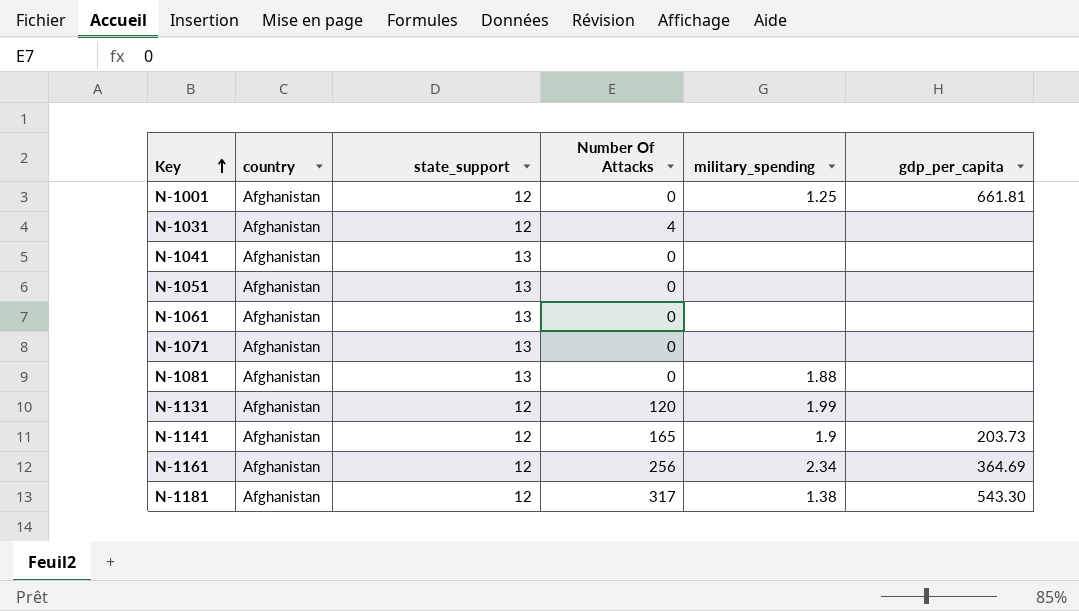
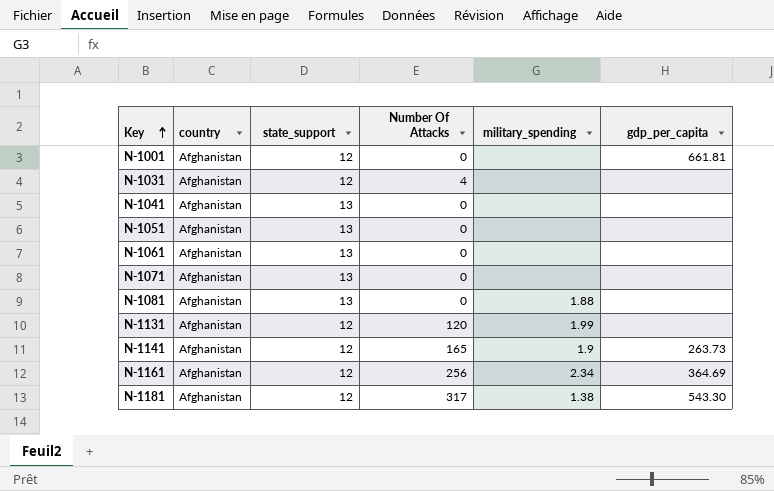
N-1001 | military_spending: 1.25 -> none
N-1141 | gdp_per_capita: 203.73 -> 263.73

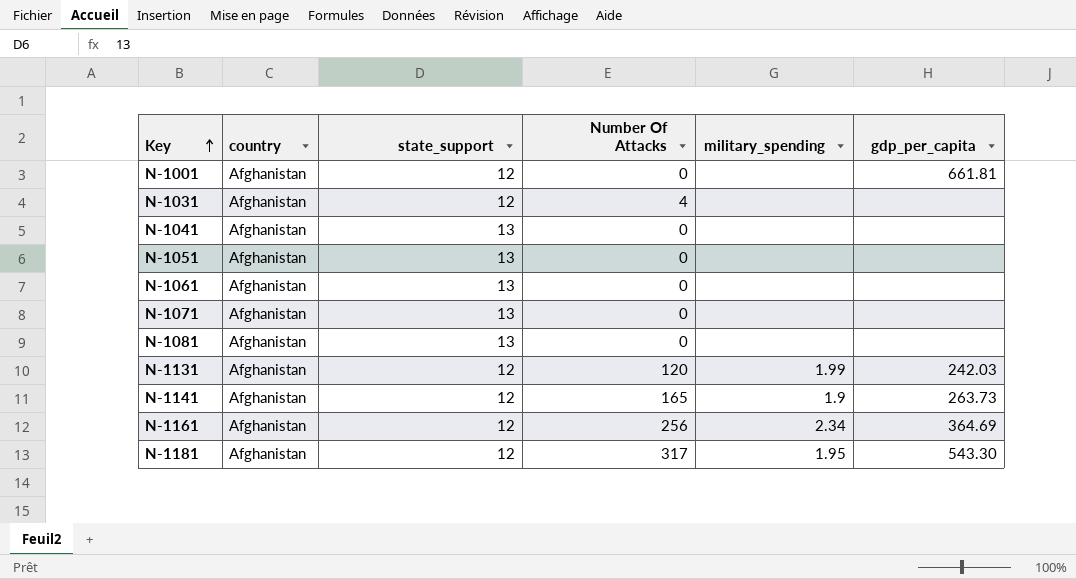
N-1081 | military_spending: 1.88 -> none
N-1131 | gdp_per_capita: none -> 242.03
N-1181 | military_spending: 1.38 -> 1.95

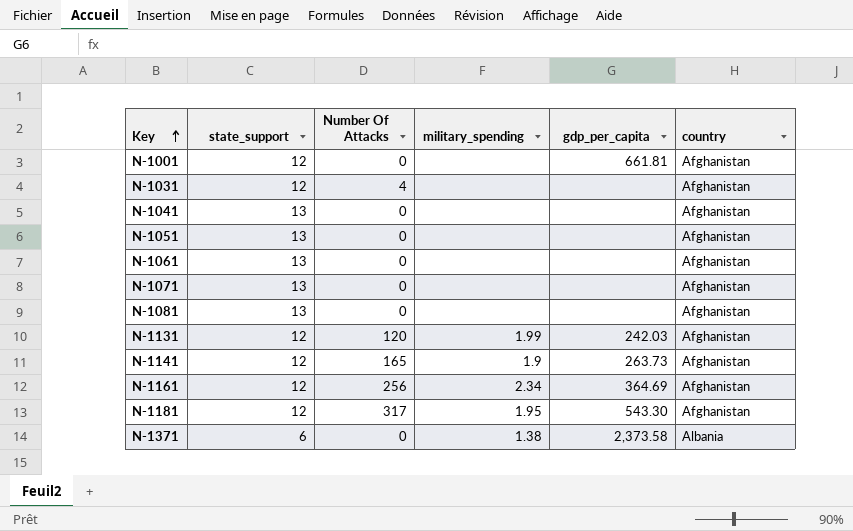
column country | position: 2 -> 6
row N-1371: none -> 6 | 0 | 1.38 | 2,373.58 | Albania

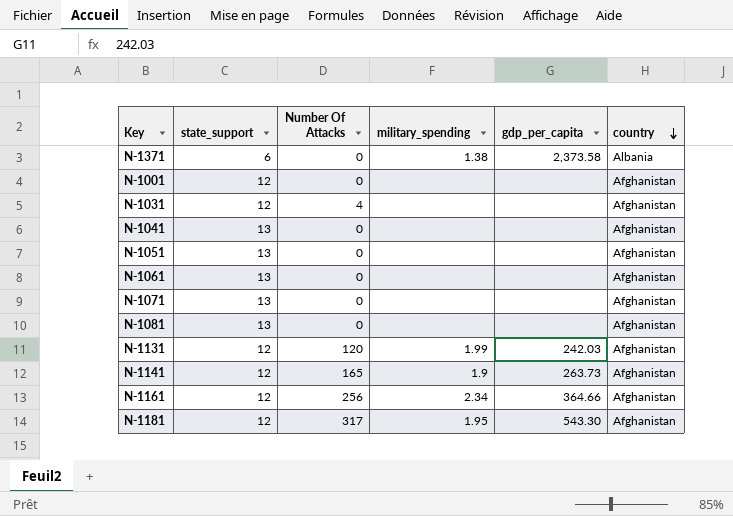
row order: Key ascending -> country descending
N-1001 | gdp_per_capita: 661.81 -> none
N-1161 | gdp_per_capita: 364.69 -> 364.66

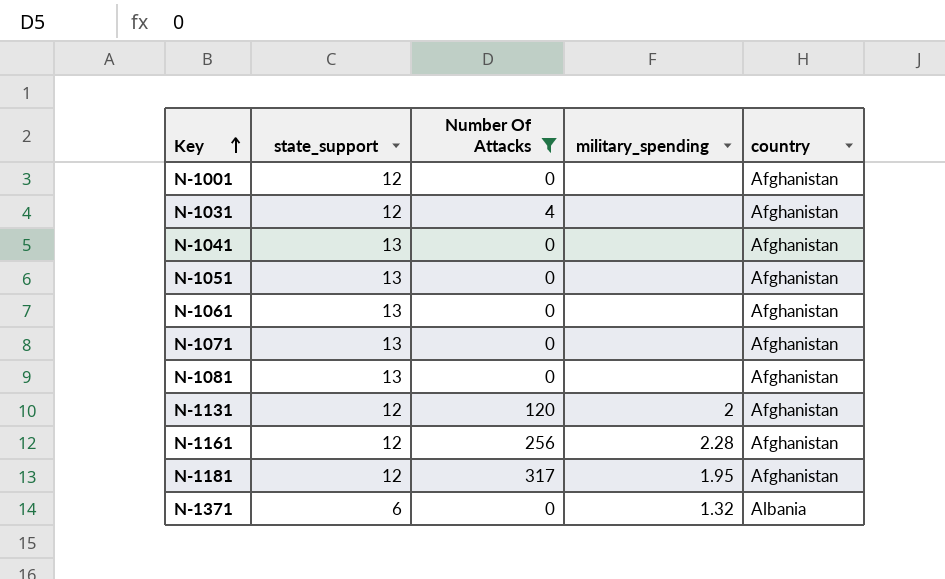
filter: none -> Number Of Attacks != 165
row order: country descending -> Key ascending
column gdp_per_capita | position: 5 -> none
N-1131 | military_spending: 1.99 -> 2
N-1161 | military_spending: 2.34 -> 2.28
N-1371 | military_spending: 1.38 -> 1.32

